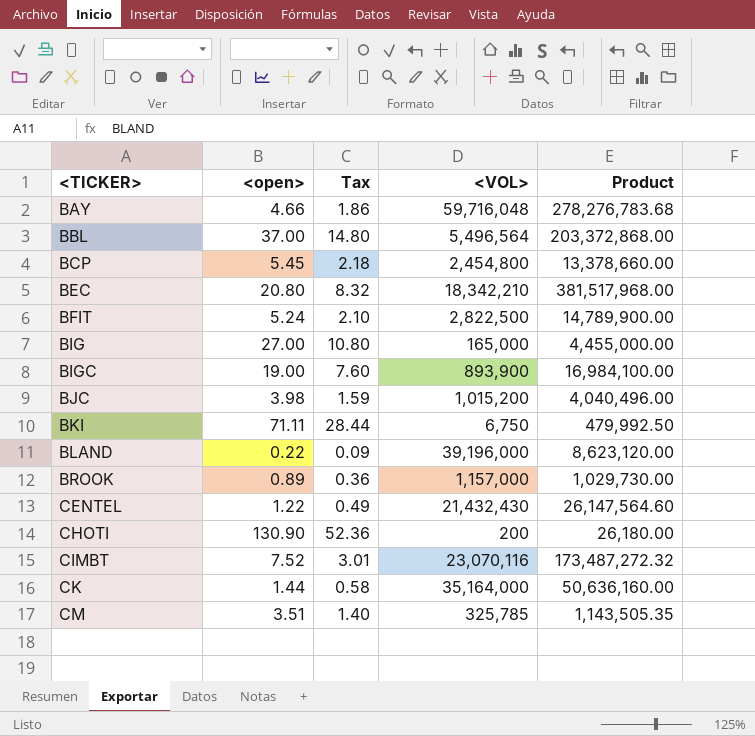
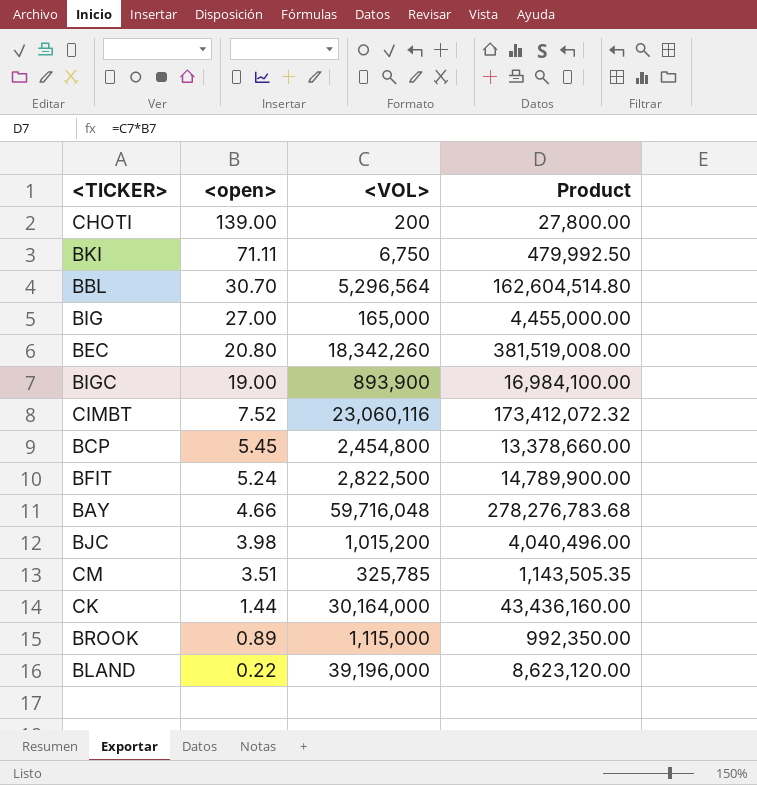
row order: <TICKER> ascending -> <open> descending
column Tax | formula: [<open>] * 0.4 -> none
row CENTEL: 1.22 | 0.49 | 21,432,430 | 26,147,564.60 -> none
CHOTI | <open>: 130.90 -> 139.00
CHOTI | Product: 26,180.00 -> 27,800.00
BBL | <open>: 37.00 -> 30.70
BBL | <VOL>: 5,496,564 -> 5,296,564
BBL | Product: 203,372,868.00 -> 162,604,514.80
BEC | <VOL>: 18,342,210 -> 18,342,260
BEC | Product: 381,517,968.00 -> 381,519,008.00
CIMBT | <VOL>: 23,070,116 -> 23,060,116
CIMBT | Product: 173,487,272.32 -> 173,412,072.32
CK | <VOL>: 35,164,000 -> 30,164,000
CK | Product: 50,636,160.00 -> 43,436,160.00
BROOK | <VOL>: 1,157,000 -> 1,115,000
BROOK | Product: 1,029,730.00 -> 992,350.00

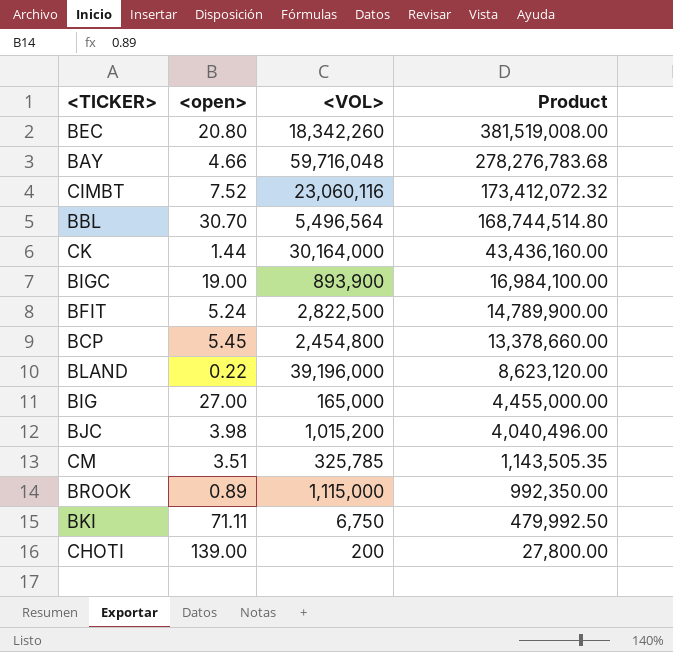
row order: <open> descending -> Product descending
BBL | <VOL>: 5,296,564 -> 5,496,564
BBL | Product: 162,604,514.80 -> 168,744,514.80

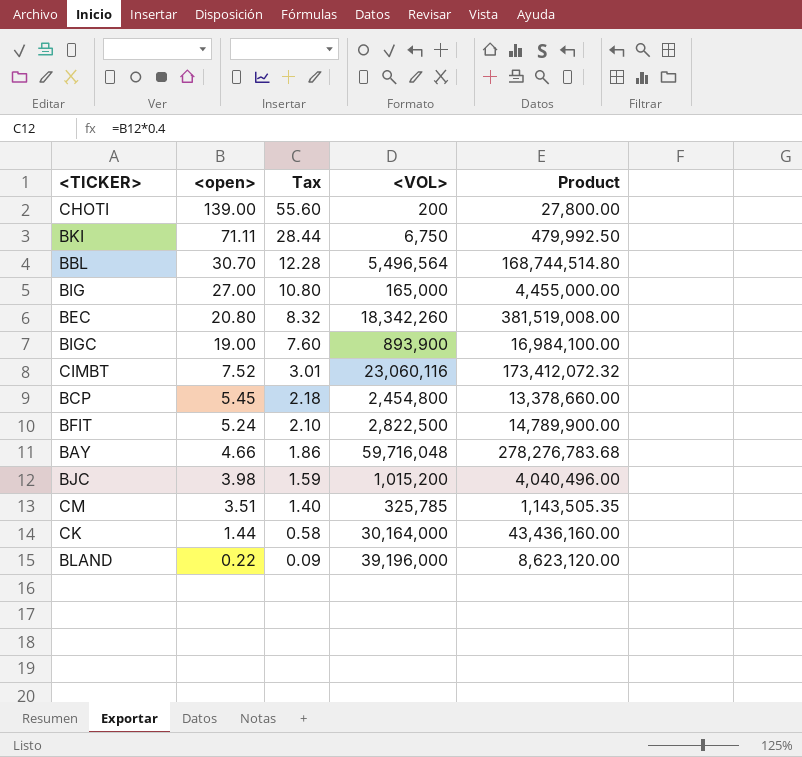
row order: Product descending -> <open> descending
column Tax | formula: none -> [<open>] * 0.4
row BROOK: 0.89 | 1,115,000 | 992,350.00 -> none

